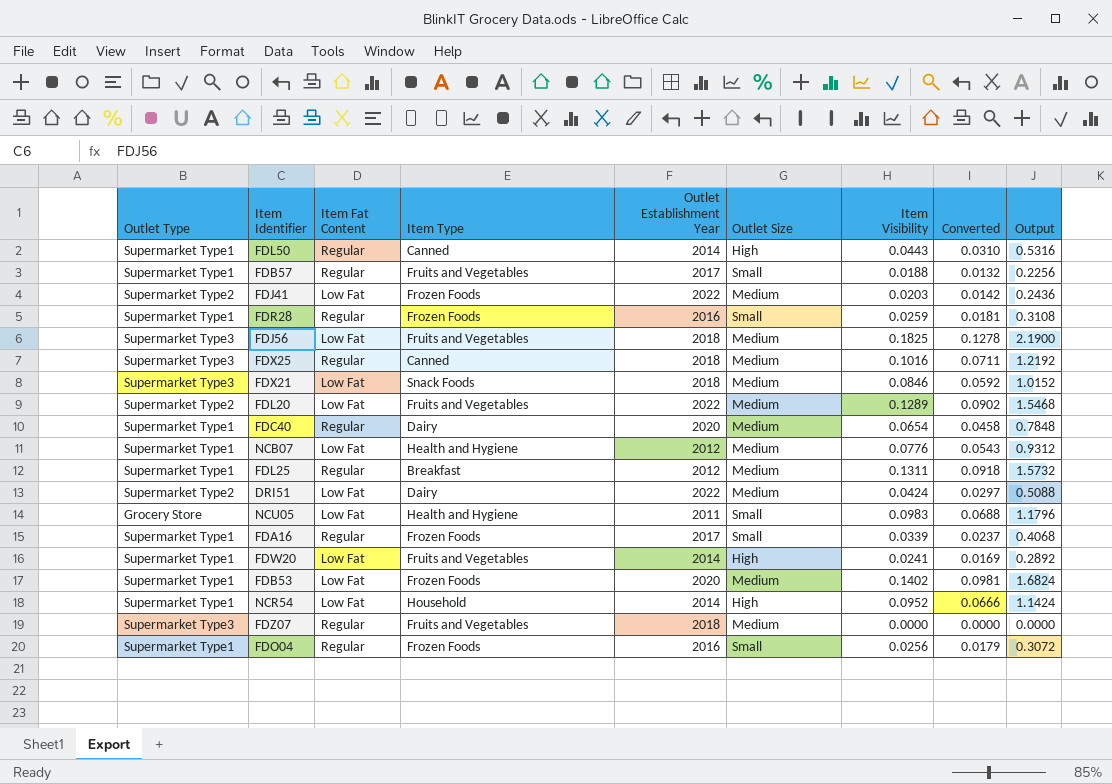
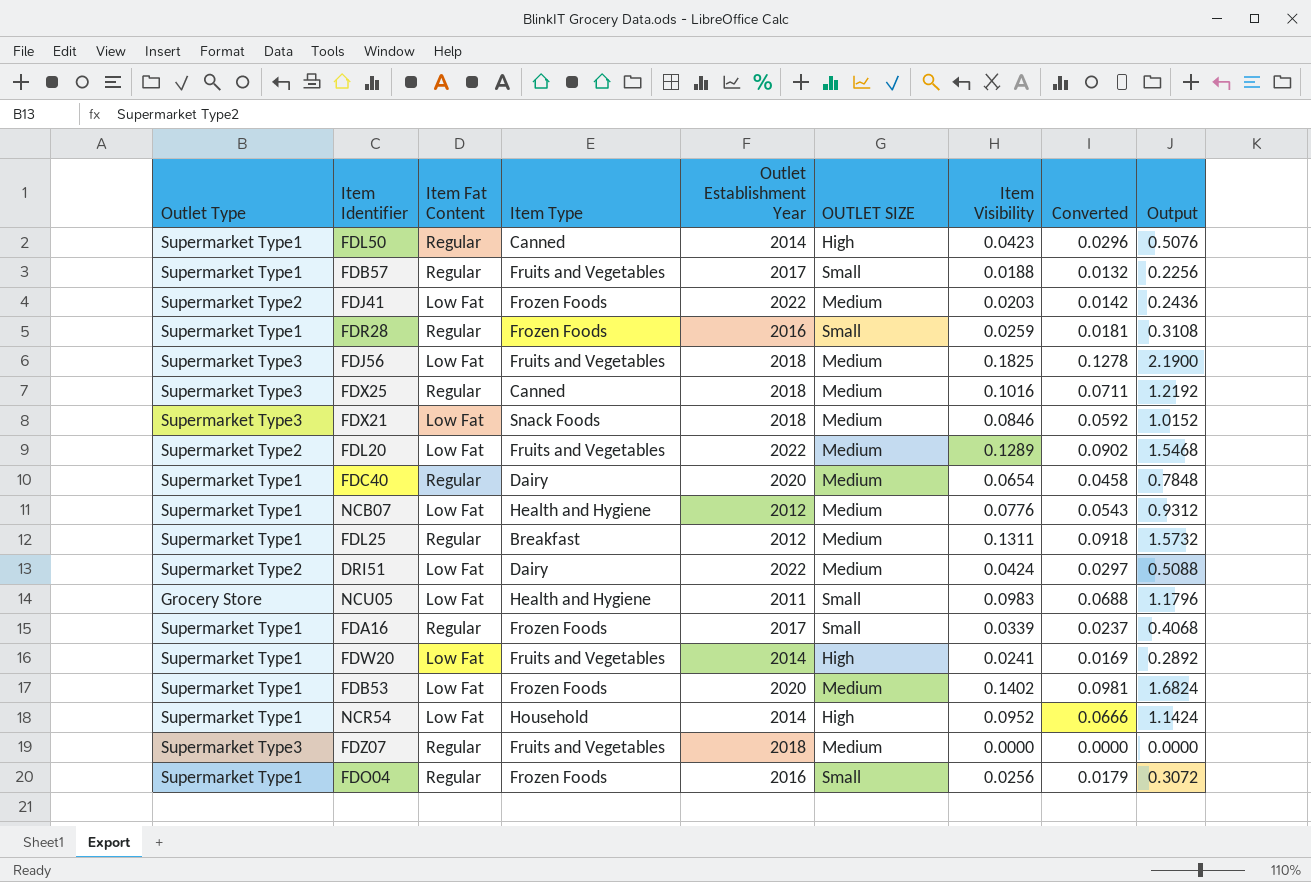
column name: Outlet Size -> OUTLET SIZE
FDL50 | Item Visibility: 0.0443 -> 0.0423
FDL50 | Converted: 0.0310 -> 0.0296
FDL50 | Output: 0.5316 -> 0.5076

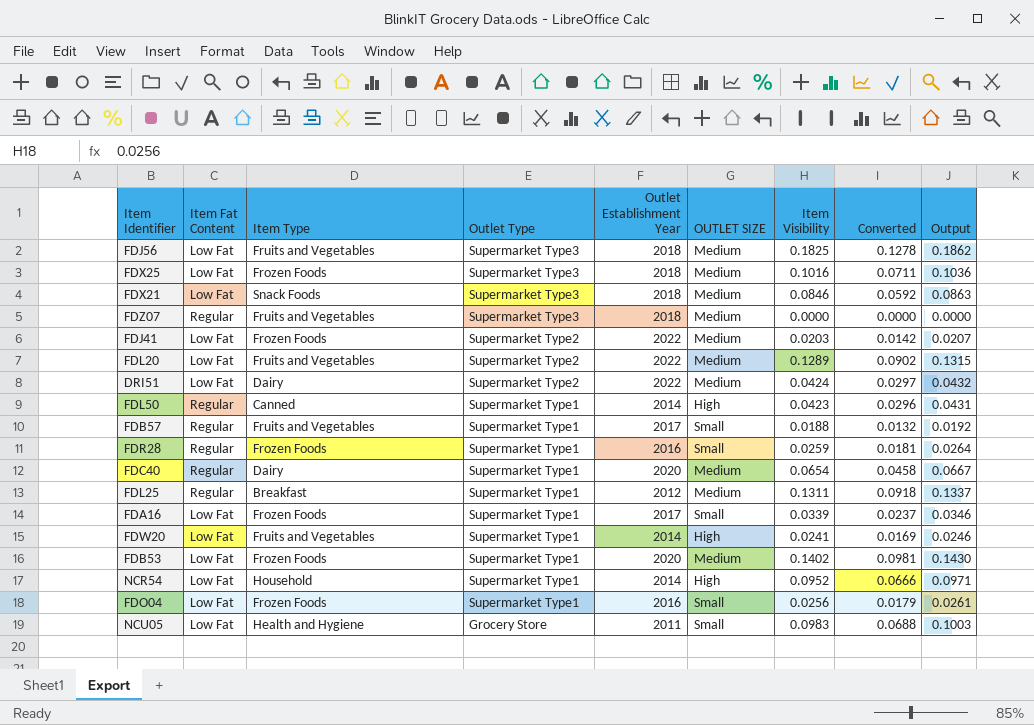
row order: none -> Outlet Type descending
column Outlet Type | position: 1 -> 4
column Output | formula: [Item Visibility] * 12 -> [Item Visibility] * 1.02
row NCB07: Supermarket Type1 | Low Fat | Health and Hygiene | 2012 | Medium | 0.0776 | 0.0543 | 0.9312 -> none
FDX25 | Item Fat Content: Regular -> Low Fat
FDX25 | Item Type: Canned -> Frozen Foods
FDA16 | Item Fat Content: Regular -> Low Fat
FDO04 | Item Fat Content: Regular -> Low Fat

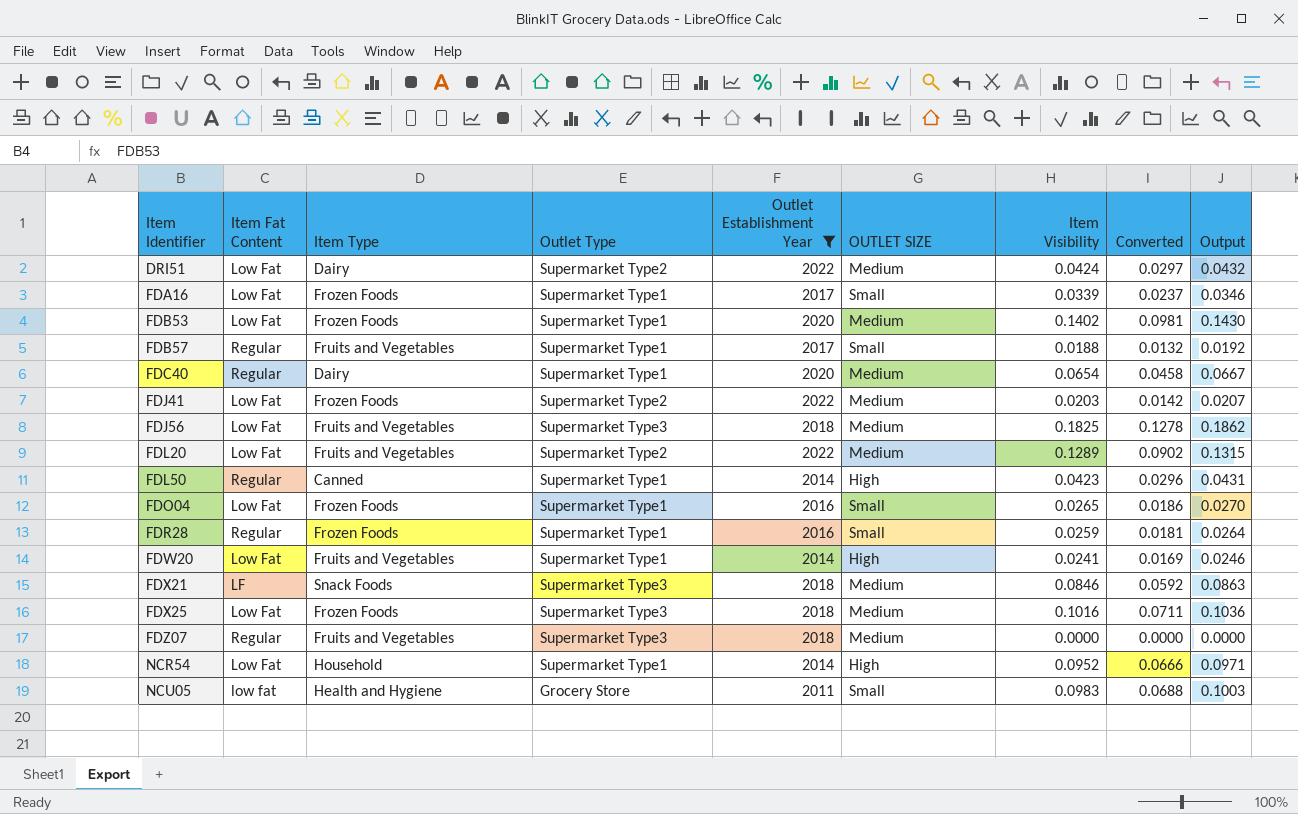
filter: none -> Outlet Establishment Year != 2012
row order: Outlet Type descending -> Item Identifier ascending
FDO04 | Item Visibility: 0.0256 -> 0.0265
FDO04 | Converted: 0.0179 -> 0.0186
FDO04 | Output: 0.0261 -> 0.0270
FDX21 | Item Fat Content: Low Fat -> LF
NCU05 | Item Fat Content: Low Fat -> low fat

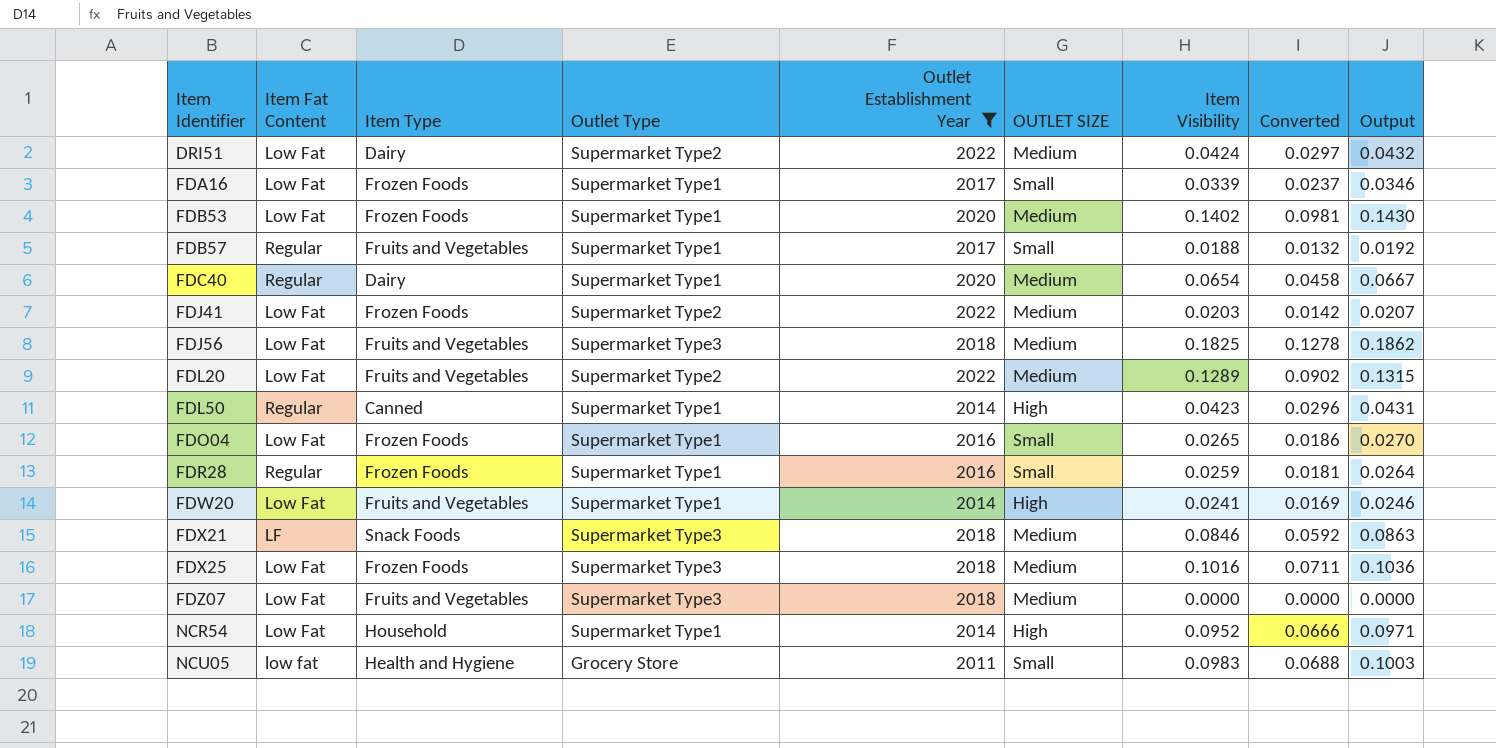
FDZ07 | Item Fat Content: Regular -> Low Fat

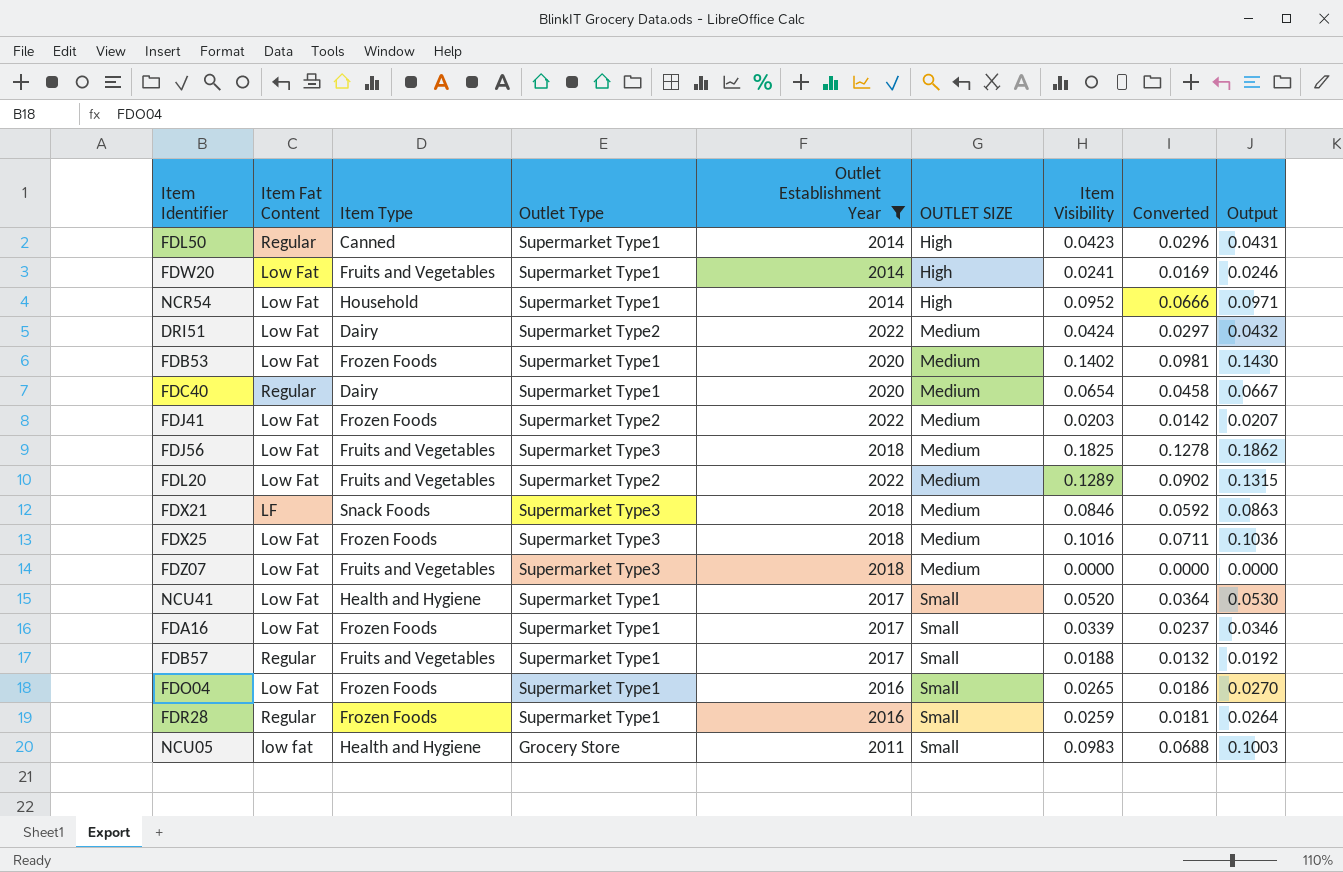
row order: Item Identifier ascending -> OUTLET SIZE ascending
row NCU41: none -> Low Fat | Health and Hygiene | Supermarket Type1 | 2017 | Small | 0.0520 | 0.0364 | 0.0530

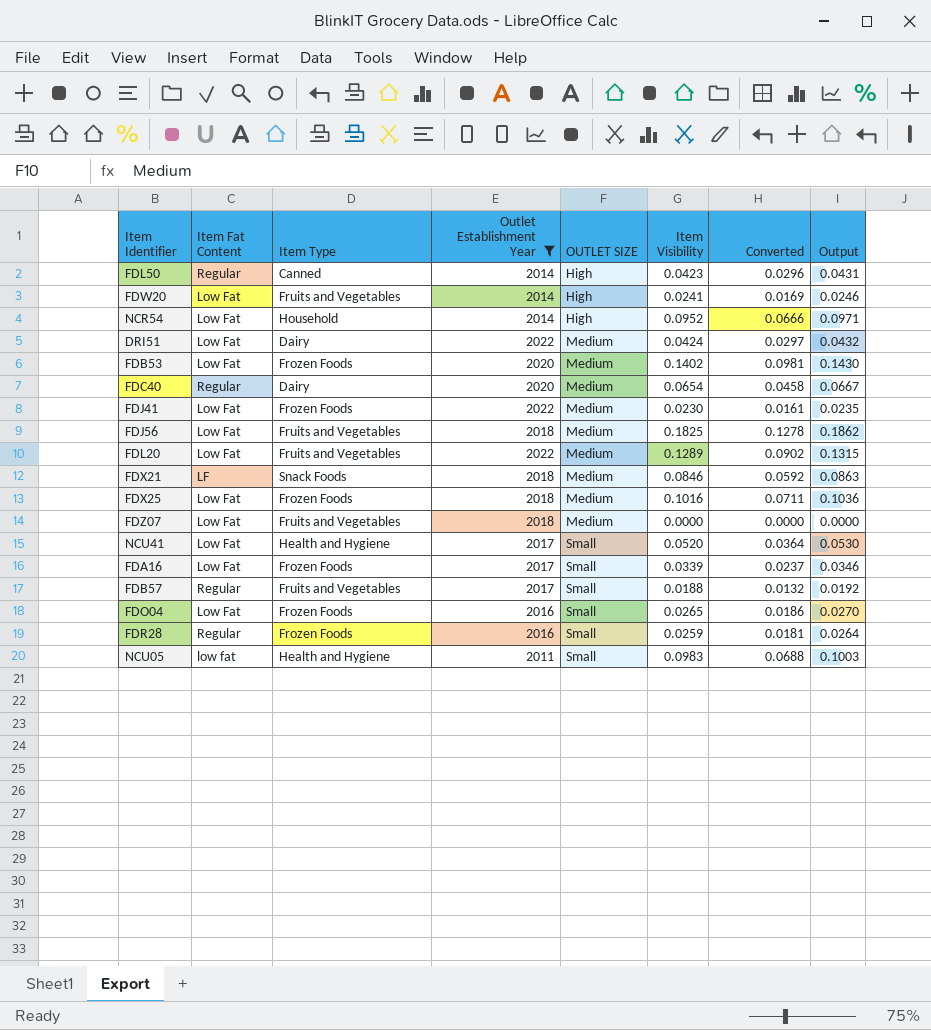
column Outlet Type | position: 4 -> none
FDJ41 | Item Visibility: 0.0203 -> 0.0230
FDJ41 | Converted: 0.0142 -> 0.0161
FDJ41 | Output: 0.0207 -> 0.0235

